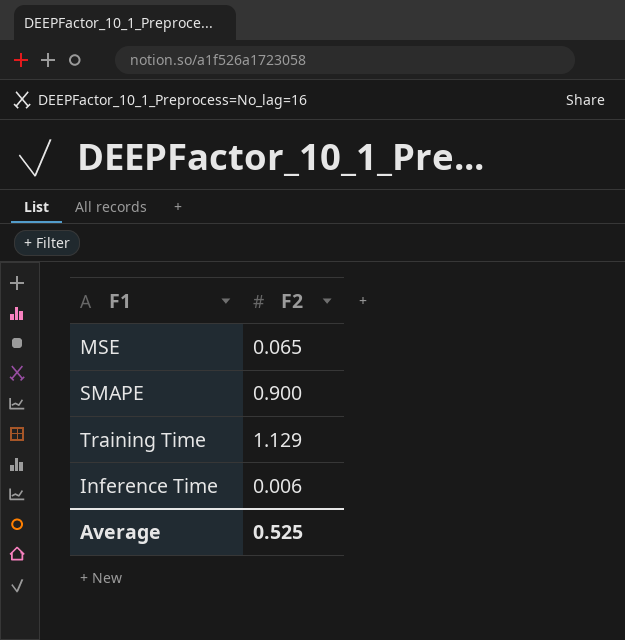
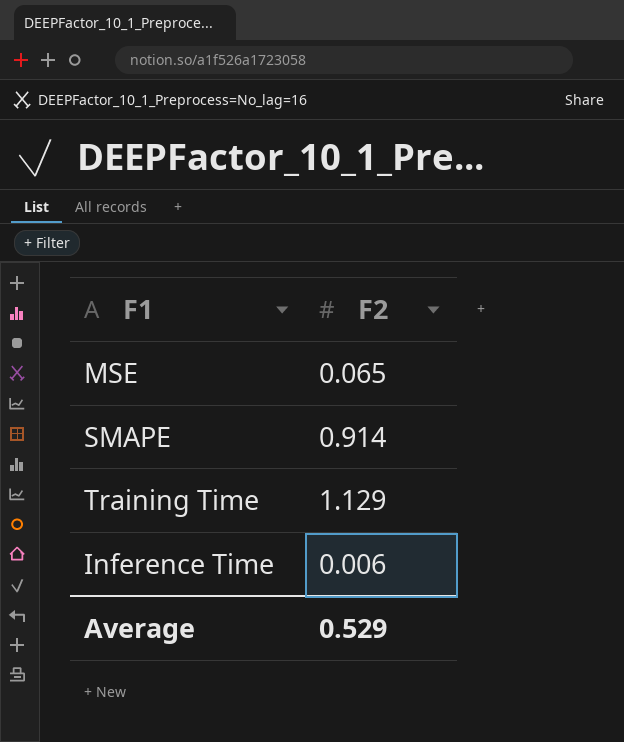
SMAPE | F2: 0.900 -> 0.914
Average | F2: 0.525 -> 0.529

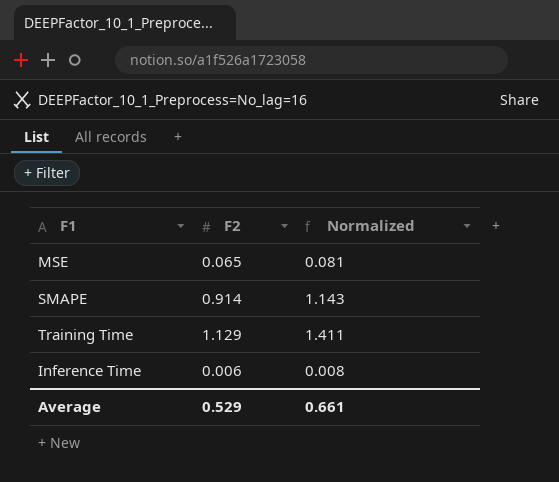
column Normalized | formula: none -> [F2] * 1.25

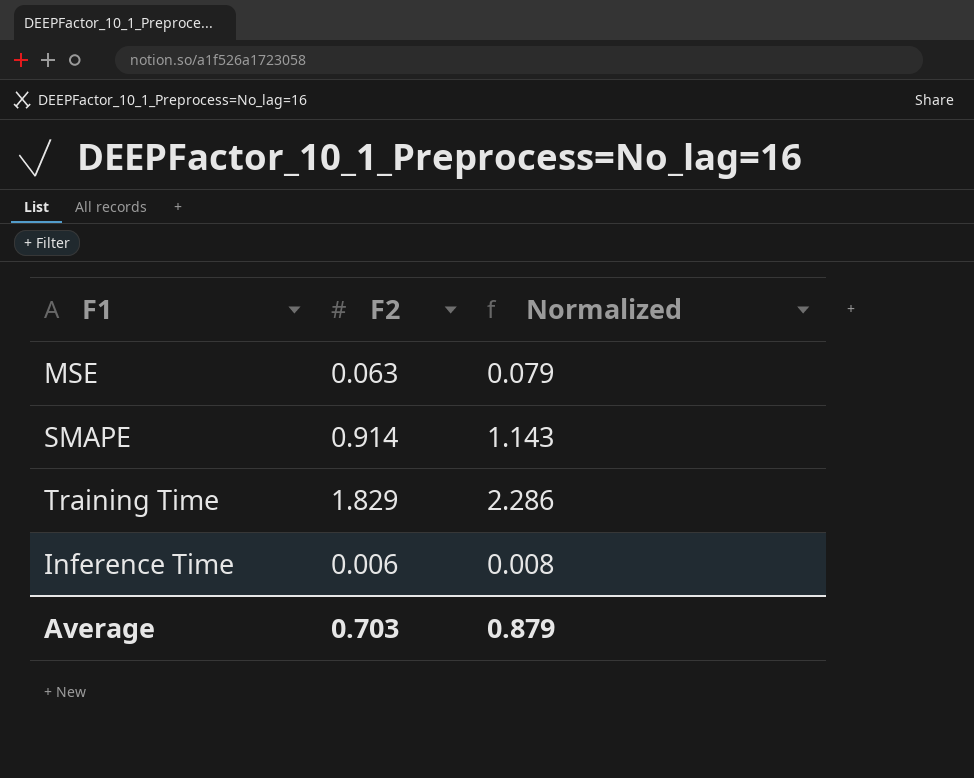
MSE | F2: 0.065 -> 0.063
MSE | Normalized: 0.081 -> 0.079
Training Time | F2: 1.129 -> 1.829
Training Time | Normalized: 1.411 -> 2.286
Average | F2: 0.529 -> 0.703
Average | Normalized: 0.661 -> 0.879

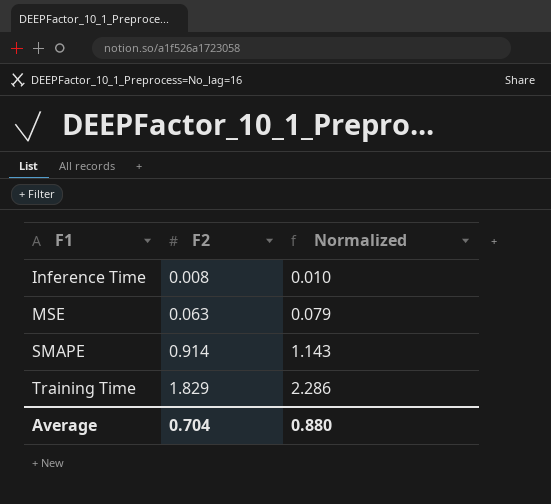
row order: none -> F1 ascending
Inference Time | F2: 0.006 -> 0.008
Inference Time | Normalized: 0.008 -> 0.010
Average | F2: 0.703 -> 0.704
Average | Normalized: 0.879 -> 0.880

